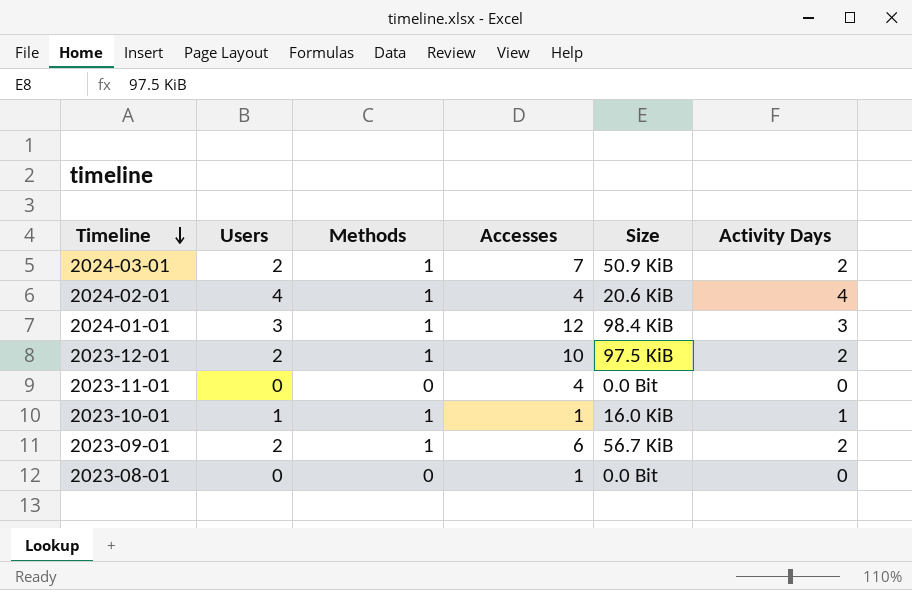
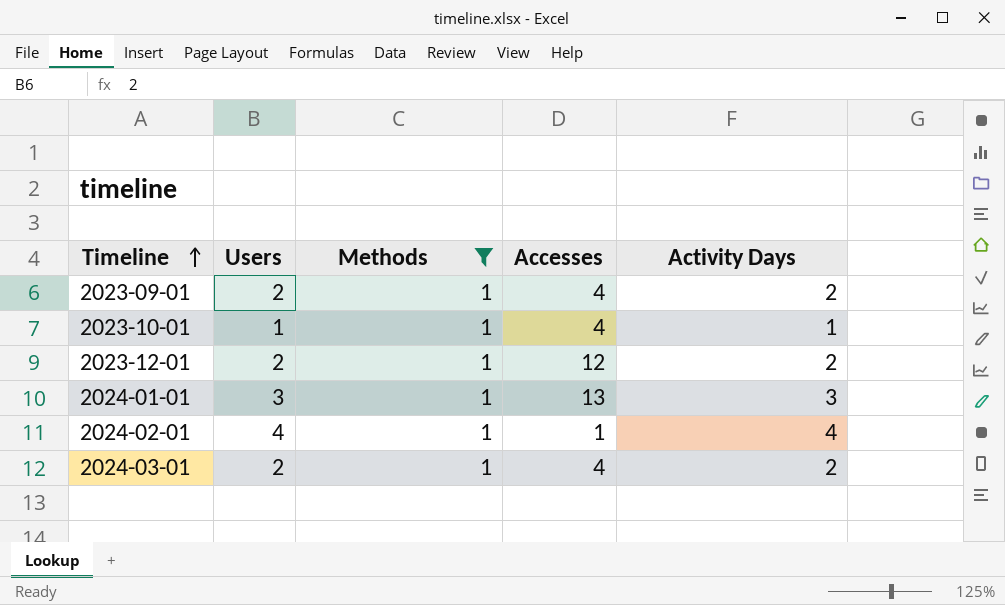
filter: none -> Methods = 1
row order: Timeline descending -> Timeline ascending
column Size | position: 5 -> none
2023-09-01 | Accesses: 6 -> 4
2023-10-01 | Accesses: 1 -> 4
2023-12-01 | Accesses: 10 -> 12
2024-01-01 | Accesses: 12 -> 13
2024-02-01 | Accesses: 4 -> 1
2024-03-01 | Accesses: 7 -> 4

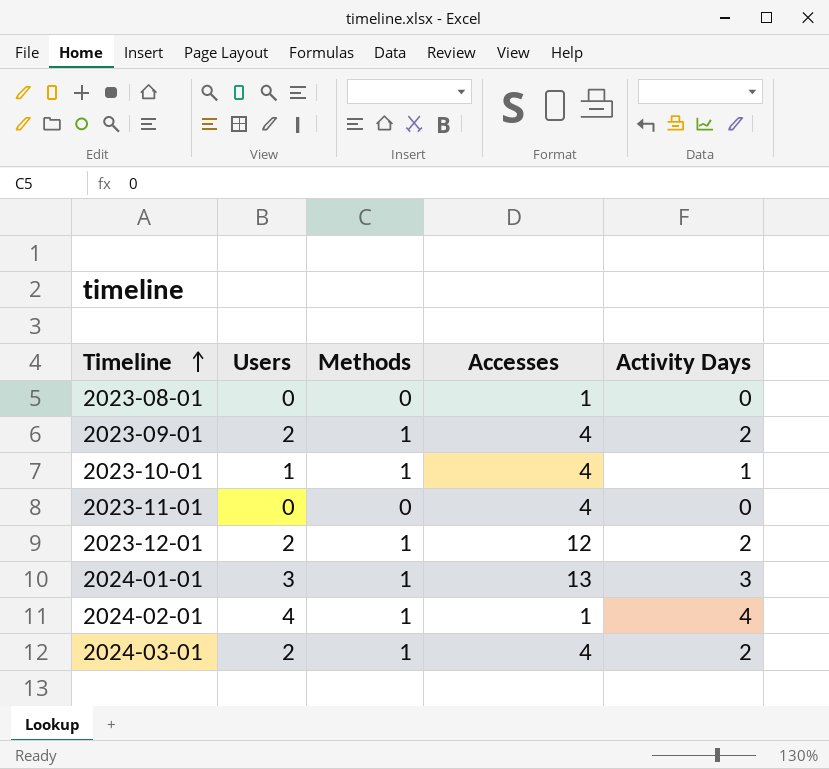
filter: Methods = 1 -> none

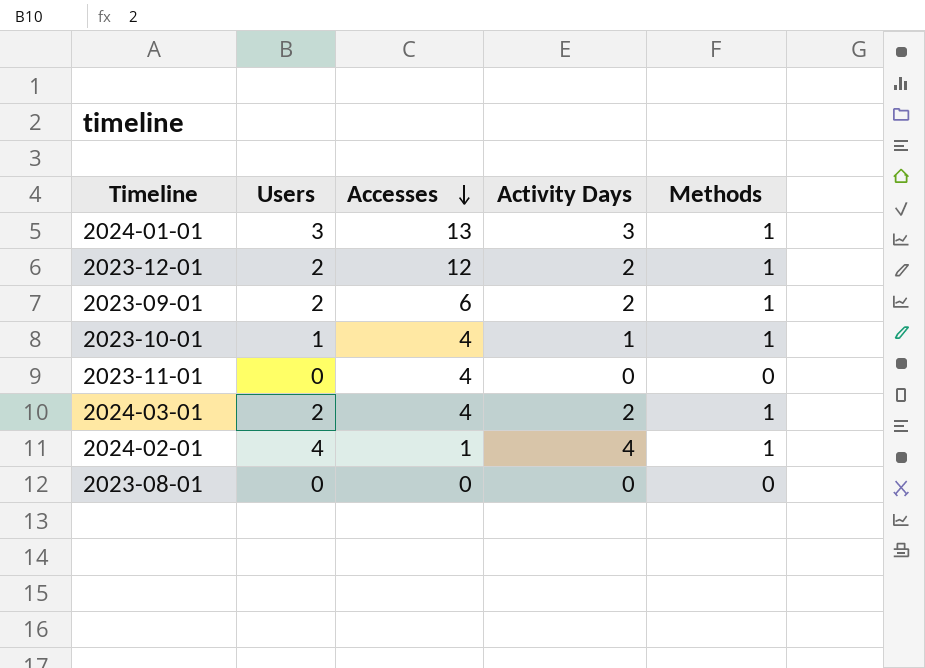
row order: Timeline ascending -> Accesses descending
column Methods | position: 3 -> 5
2023-09-01 | Accesses: 4 -> 6
2023-08-01 | Accesses: 1 -> 0

